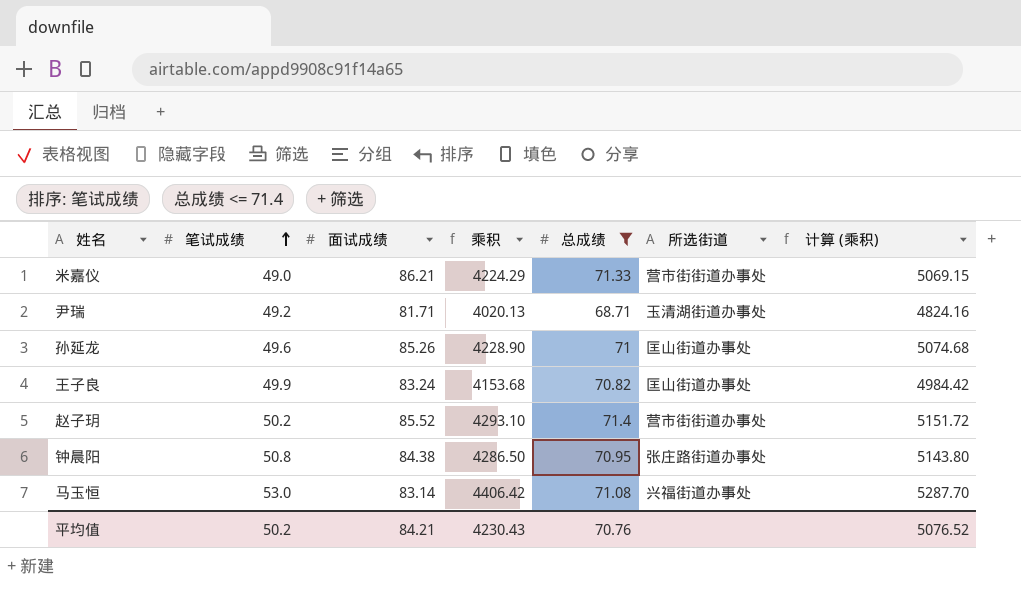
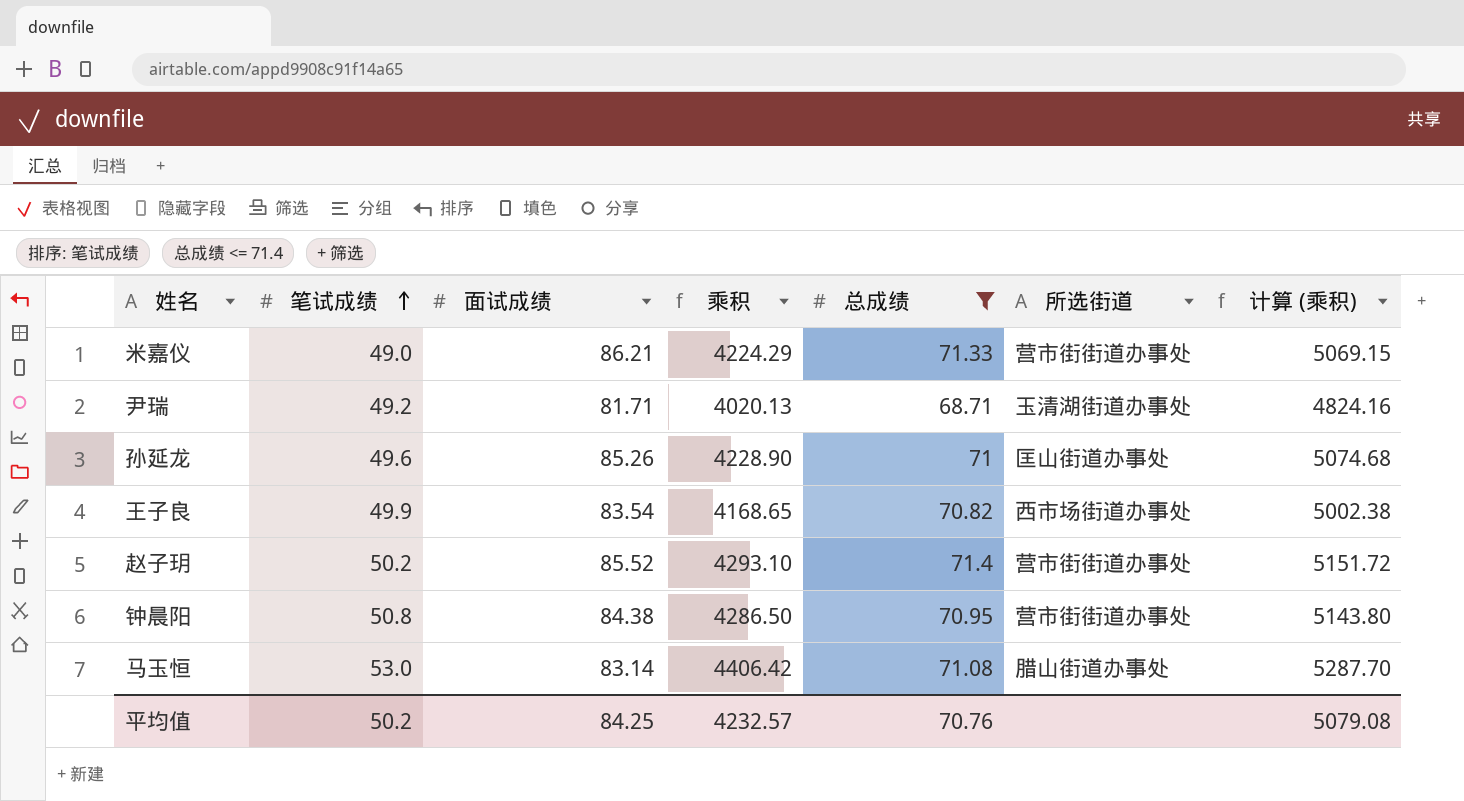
王子良 | 面试成绩: 83.24 -> 83.54
王子良 | 乘积: 4153.68 -> 4168.65
王子良 | 所选街道: 匡山街道办事处 -> 西市场街道办事处
王子良 | 计算 (乘积): 4984.42 -> 5002.38
钟晨阳 | 所选街道: 张庄路街道办事处 -> 营市街街道办事处
马玉恒 | 所选街道: 兴福街道办事处 -> 腊山街道办事处
平均值 | 面试成绩: 84.21 -> 84.25
平均值 | 乘积: 4230.43 -> 4232.57
平均值 | 计算 (乘积): 5076.52 -> 5079.08

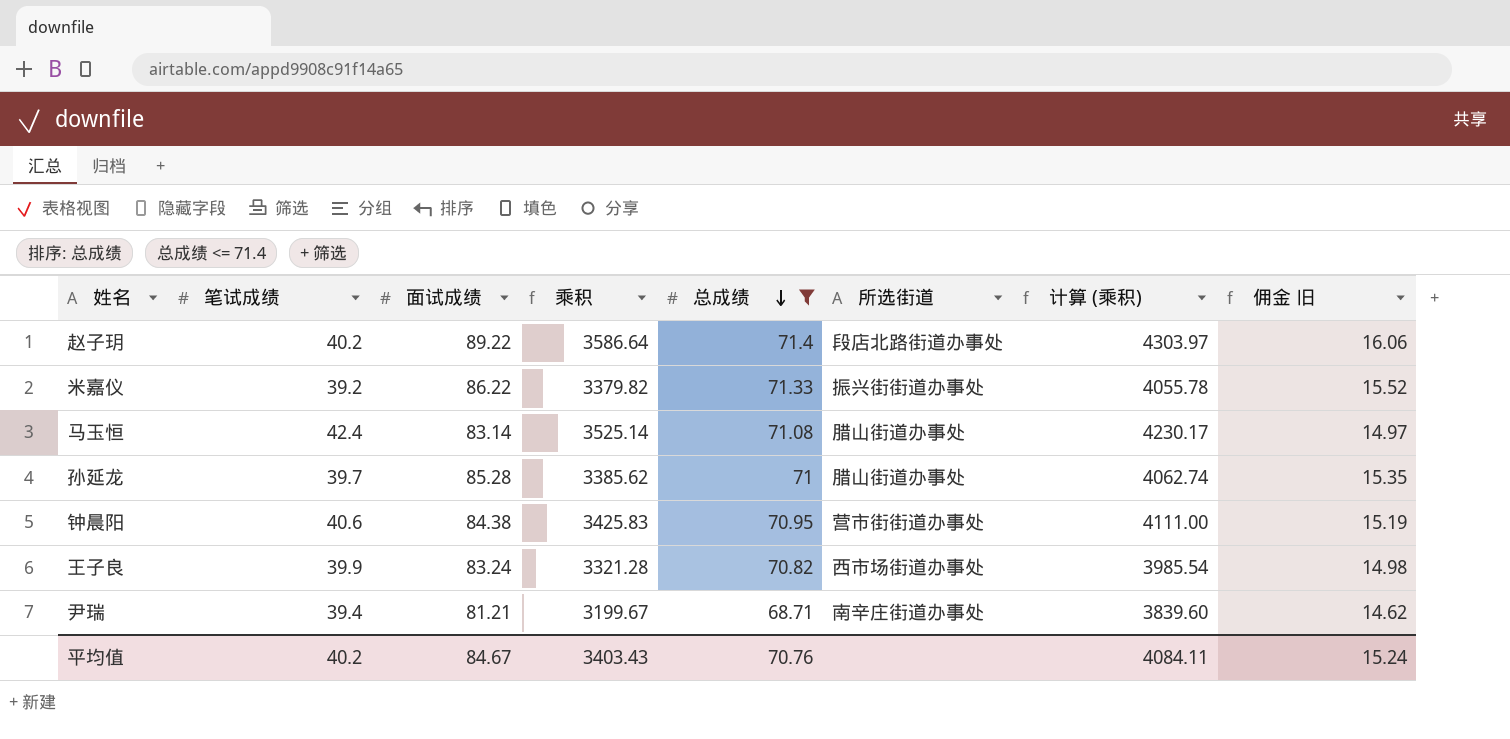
row order: 笔试成绩 ascending -> 总成绩 descending
column 佣金 旧 | formula: none -> [面试成绩] * 0.18
赵子玥 | 笔试成绩: 50.2 -> 40.2
赵子玥 | 面试成绩: 85.52 -> 89.22
赵子玥 | 乘积: 4293.10 -> 3586.64
赵子玥 | 所选街道: 营市街街道办事处 -> 段店北路街道办事处
赵子玥 | 计算 (乘积): 5151.72 -> 4303.97
米嘉仪 | 笔试成绩: 49.0 -> 39.2
米嘉仪 | 面试成绩: 86.21 -> 86.22
米嘉仪 | 乘积: 4224.29 -> 3379.82
米嘉仪 | 所选街道: 营市街街道办事处 -> 振兴街街道办事处
米嘉仪 | 计算 (乘积): 5069.15 -> 4055.78
马玉恒 | 笔试成绩: 53.0 -> 42.4
马玉恒 | 乘积: 4406.42 -> 3525.14
马玉恒 | 计算 (乘积): 5287.70 -> 4230.17
孙延龙 | 笔试成绩: 49.6 -> 39.7
孙延龙 | 面试成绩: 85.26 -> 85.28
孙延龙 | 乘积: 4228.90 -> 3385.62
孙延龙 | 所选街道: 匡山街道办事处 -> 腊山街道办事处
孙延龙 | 计算 (乘积): 5074.68 -> 4062.74
钟晨阳 | 笔试成绩: 50.8 -> 40.6
钟晨阳 | 乘积: 4286.50 -> 3425.83
钟晨阳 | 计算 (乘积): 5143.80 -> 4111.00
王子良 | 笔试成绩: 49.9 -> 39.9
王子良 | 面试成绩: 83.54 -> 83.24
王子良 | 乘积: 4168.65 -> 3321.28
王子良 | 计算 (乘积): 5002.38 -> 3985.54
尹瑞 | 笔试成绩: 49.2 -> 39.4
尹瑞 | 面试成绩: 81.71 -> 81.21
尹瑞 | 乘积: 4020.13 -> 3199.67
尹瑞 | 所选街道: 玉清湖街道办事处 -> 南辛庄街道办事处
尹瑞 | 计算 (乘积): 4824.16 -> 3839.60
平均值 | 笔试成绩: 50.2 -> 40.2
平均值 | 面试成绩: 84.25 -> 84.67
平均值 | 乘积: 4232.57 -> 3403.43
平均值 | 计算 (乘积): 5079.08 -> 4084.11

